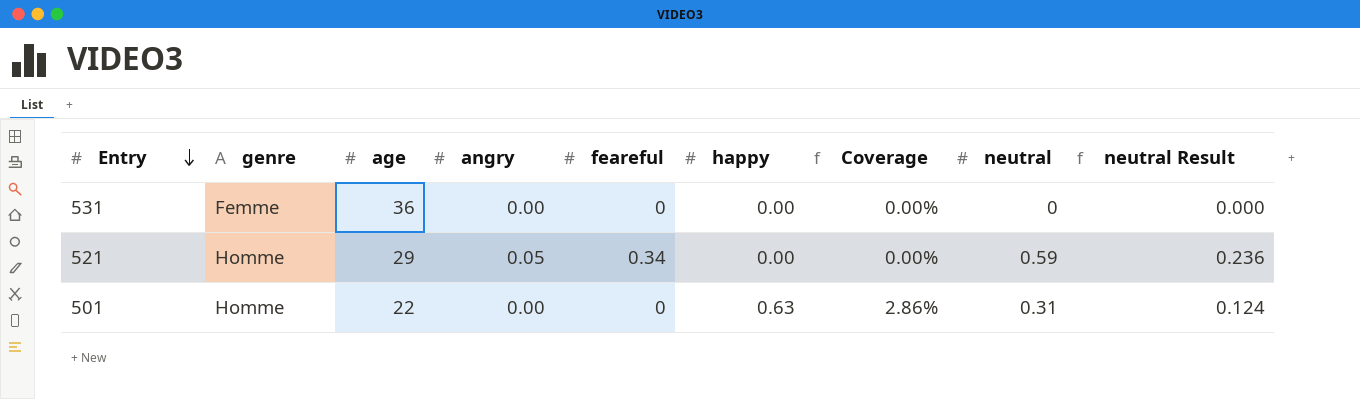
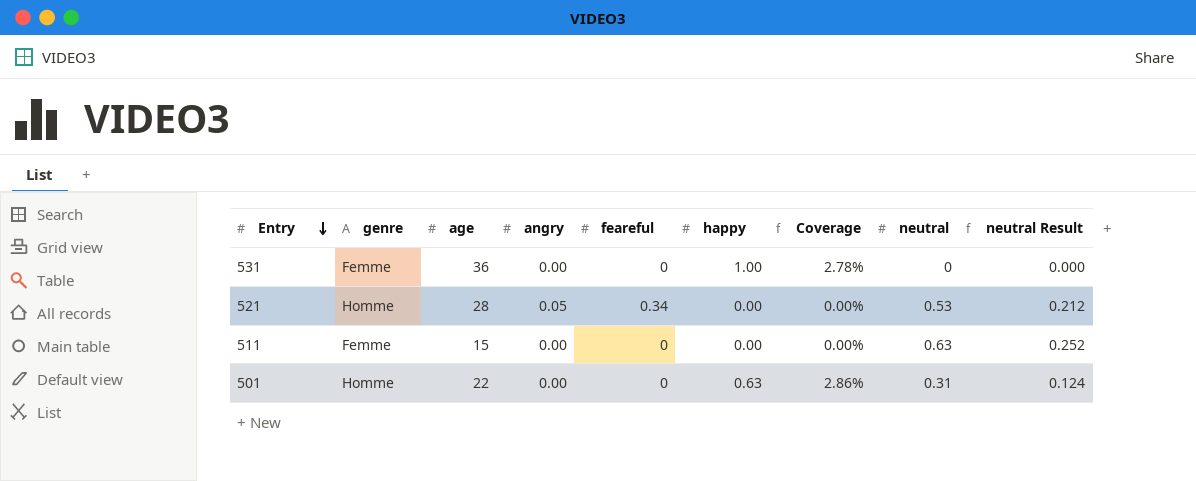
531 | happy: 0.00 -> 1.00
531 | Coverage: 0.00% -> 2.78%
521 | age: 29 -> 28
521 | neutral: 0.59 -> 0.53
521 | neutral Result: 0.236 -> 0.212
row 511: none -> Femme | 15 | 0.00 | 0 | 0.00 | 0.00% | 0.63 | 0.252

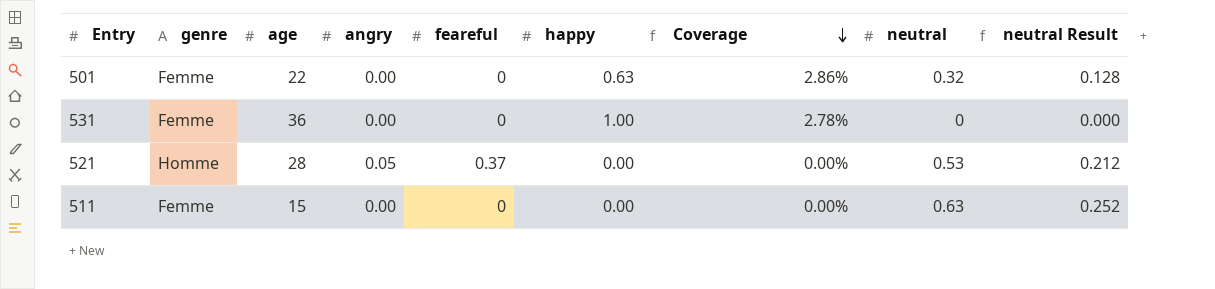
row order: Entry descending -> Coverage descending
501 | genre: Homme -> Femme
501 | neutral: 0.31 -> 0.32
501 | neutral Result: 0.124 -> 0.128
521 | feareful: 0.34 -> 0.37

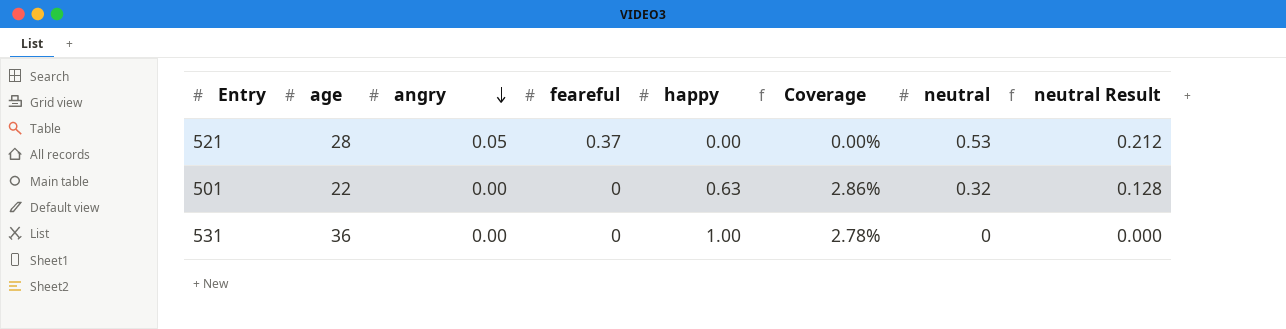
row order: Coverage descending -> angry descending
column genre | position: 2 -> none
row 511: Femme | 15 | 0.00 | 0 | 0.00 | 0.00% | 0.63 | 0.252 -> none

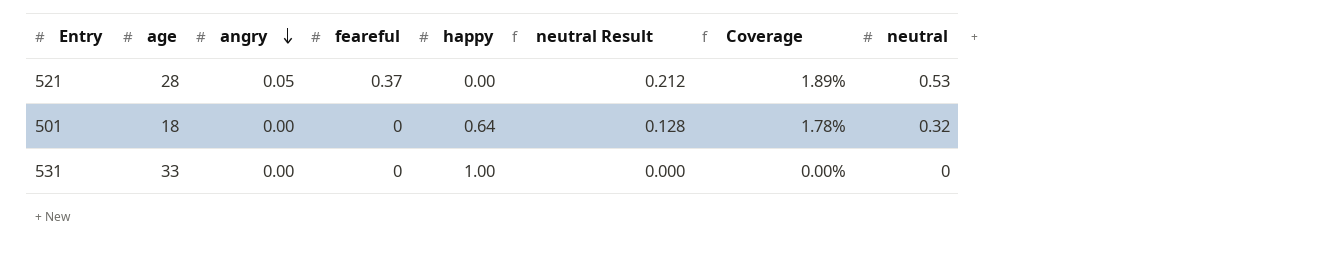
column neutral Result | position: 8 -> 6
column Coverage | formula: [happy] / [age] -> [neutral] / [age]
501 | age: 22 -> 18
501 | happy: 0.63 -> 0.64
531 | age: 36 -> 33

